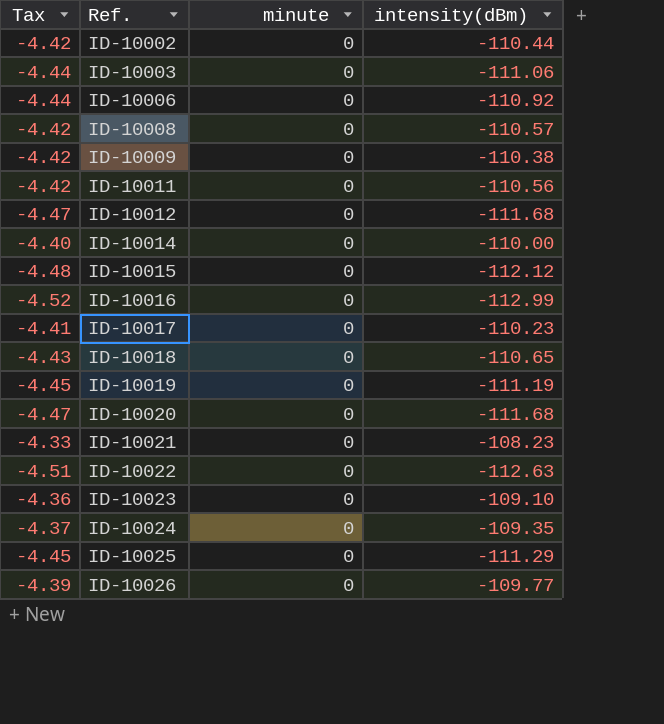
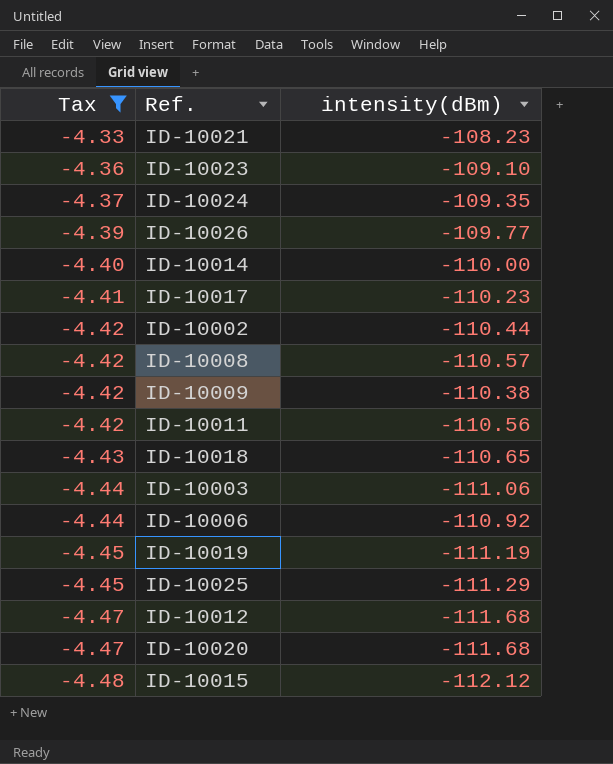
filter: none -> Tax >= -4.48
row order: Ref. ascending -> Tax descending
column minute | position: 3 -> none

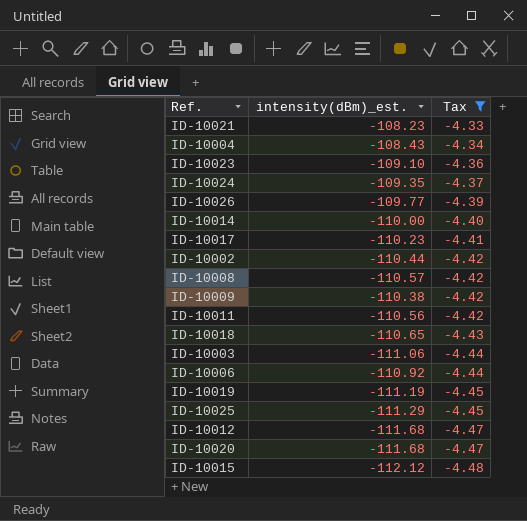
column name: intensity(dBm) -> intensity(dBm)_est.
column Tax | position: 1 -> 3
row ID-10004: none -> -108.43 | -4.34

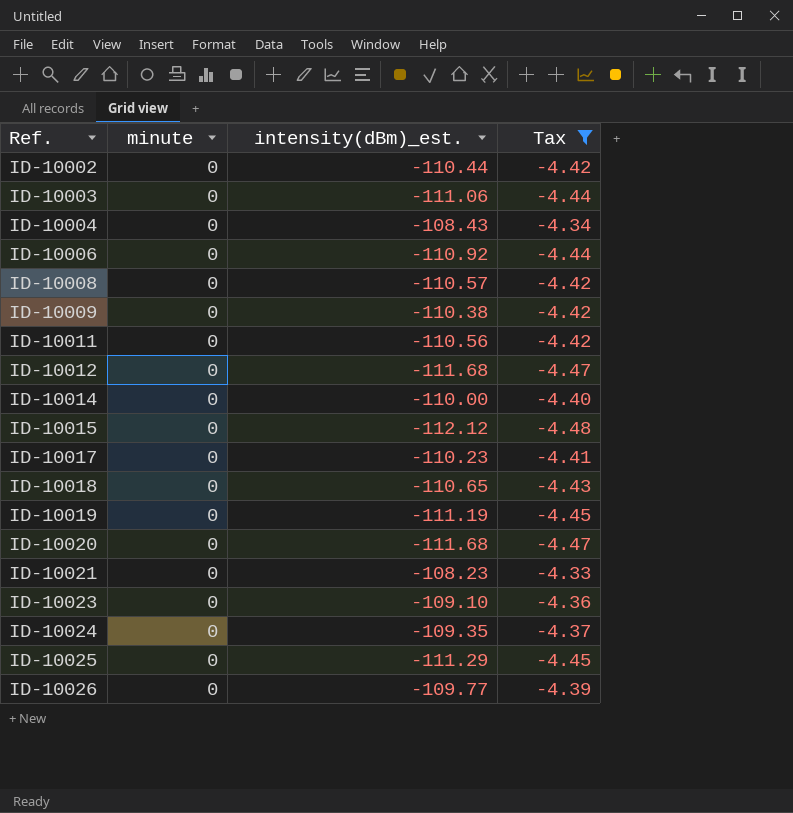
row order: Tax descending -> Ref. ascending
column minute | position: none -> 2

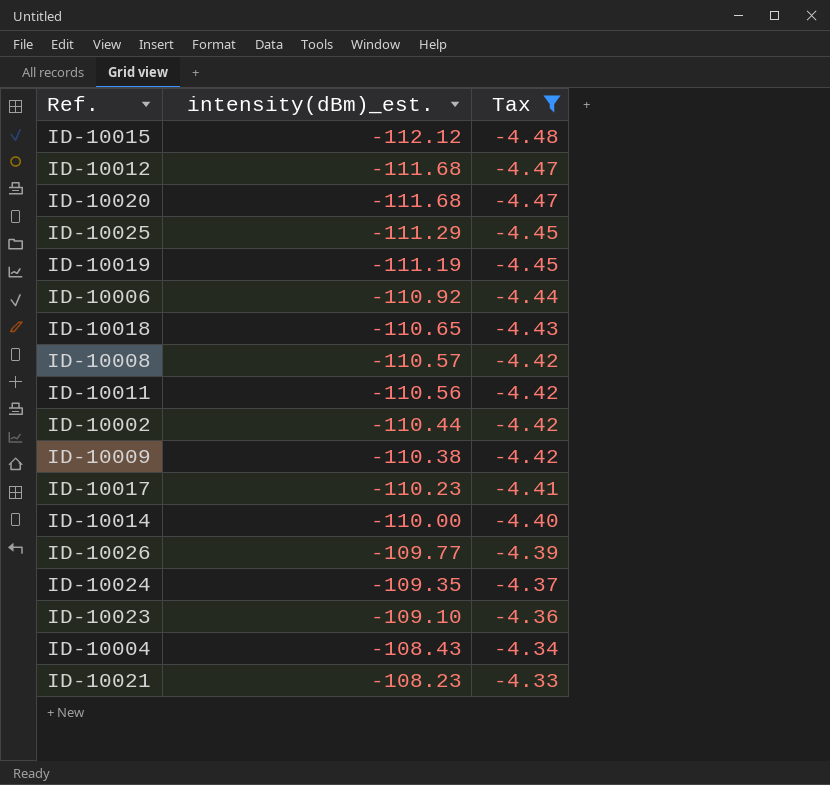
row order: Ref. ascending -> intensity(dBm)_est. ascending
column minute | position: 2 -> none
row ID-10003: 0 | -111.06 | -4.44 -> none

